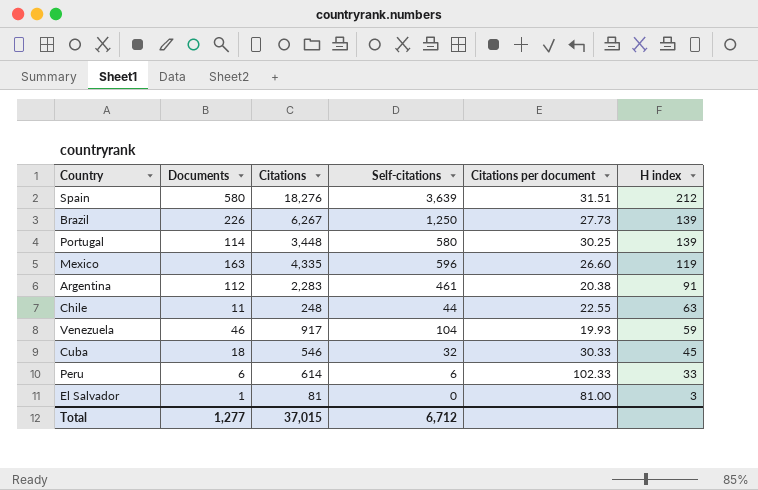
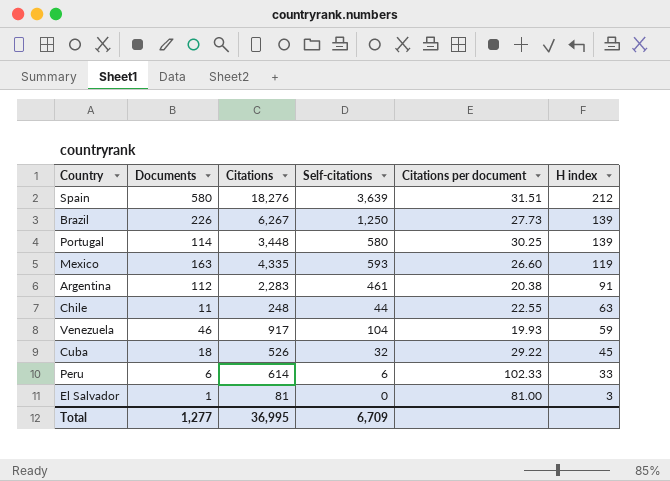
Mexico | Self-citations: 596 -> 593
Cuba | Citations: 546 -> 526
Cuba | Citations per document: 30.33 -> 29.22
Total | Citations: 37,015 -> 36,995
Total | Self-citations: 6,712 -> 6,709

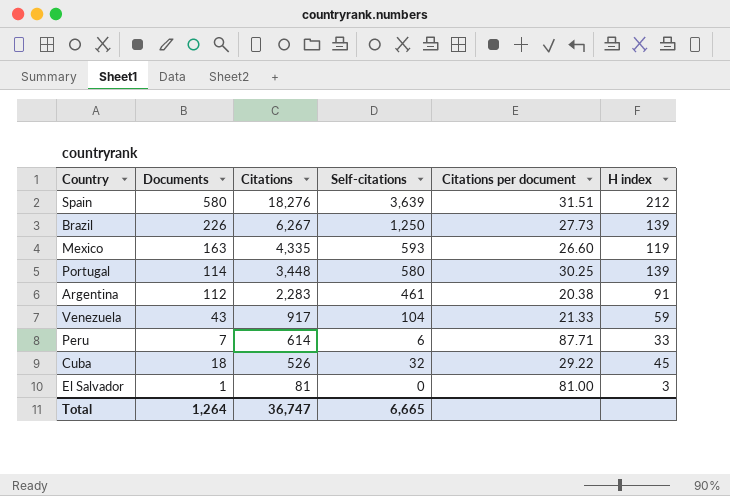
row order: H index descending -> Citations descending
row Chile: 11 | 248 | 44 | 22.55 | 63 -> none
Venezuela | Documents: 46 -> 43
Venezuela | Citations per document: 19.93 -> 21.33
Peru | Documents: 6 -> 7
Peru | Citations per document: 102.33 -> 87.71
Total | Documents: 1,277 -> 1,264
Total | Citations: 36,995 -> 36,747
Total | Self-citations: 6,709 -> 6,665

